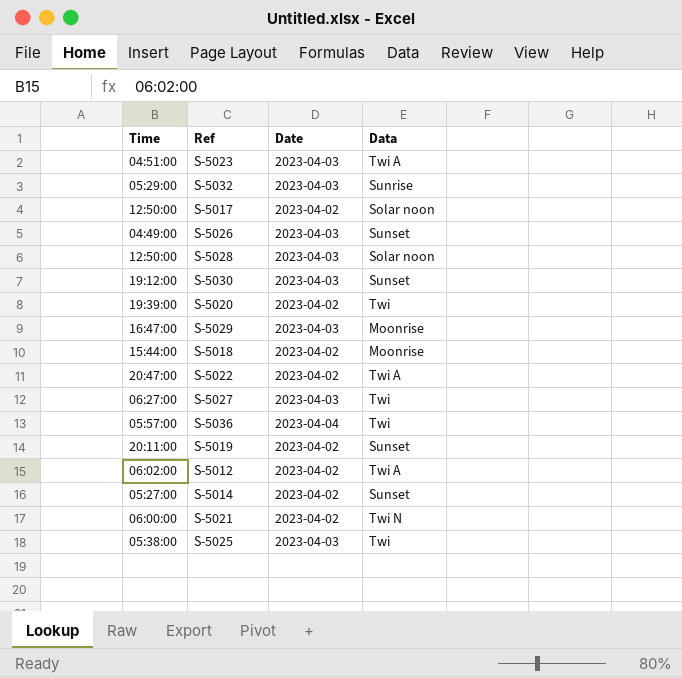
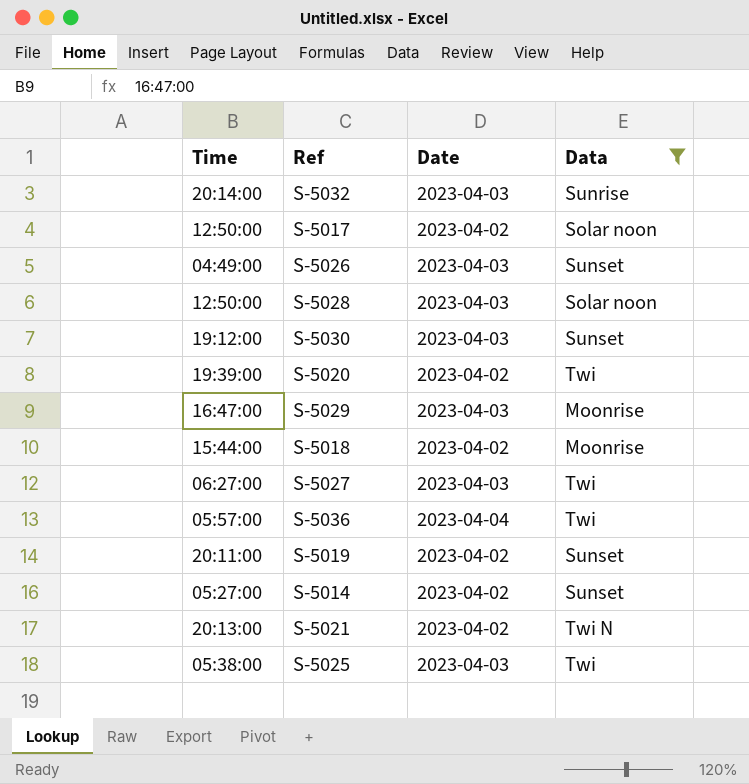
filter: none -> Data != Twi A
S-5032 | Time: 05:29:00 -> 20:14:00
S-5021 | Time: 06:00:00 -> 20:13:00

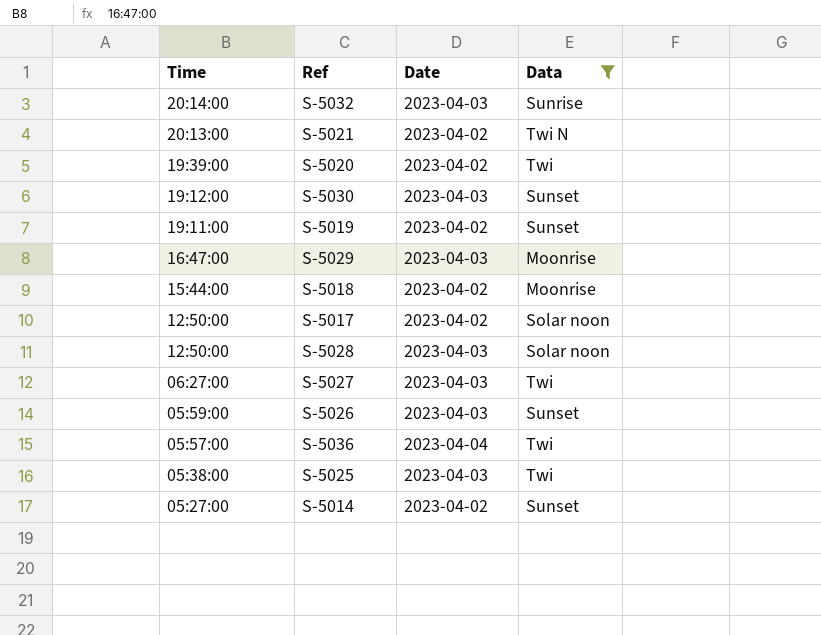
row order: none -> Time descending
S-5019 | Time: 20:11:00 -> 19:11:00
S-5026 | Time: 04:49:00 -> 05:59:00

